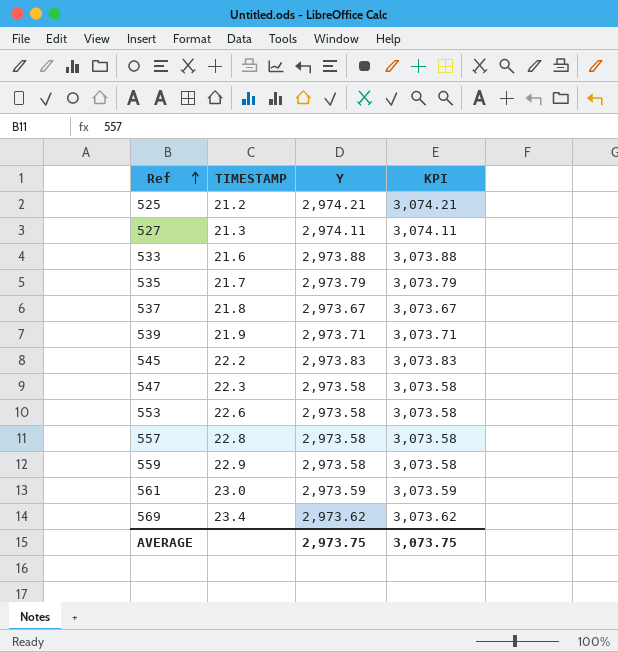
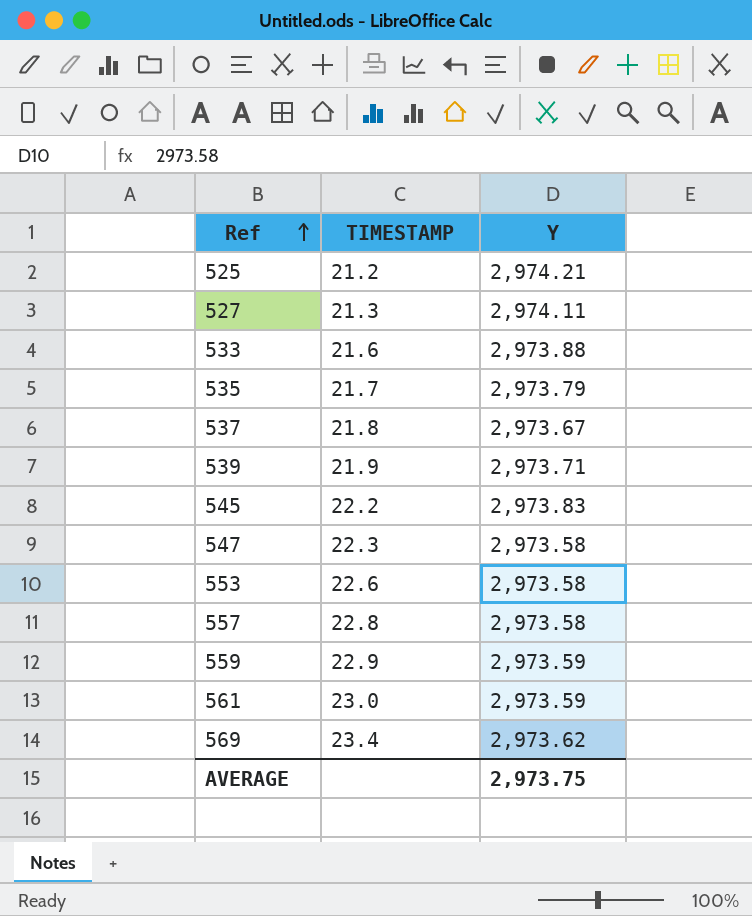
column KPI | formula: [Y] + 100 -> none
559 | Y: 2,973.58 -> 2,973.59

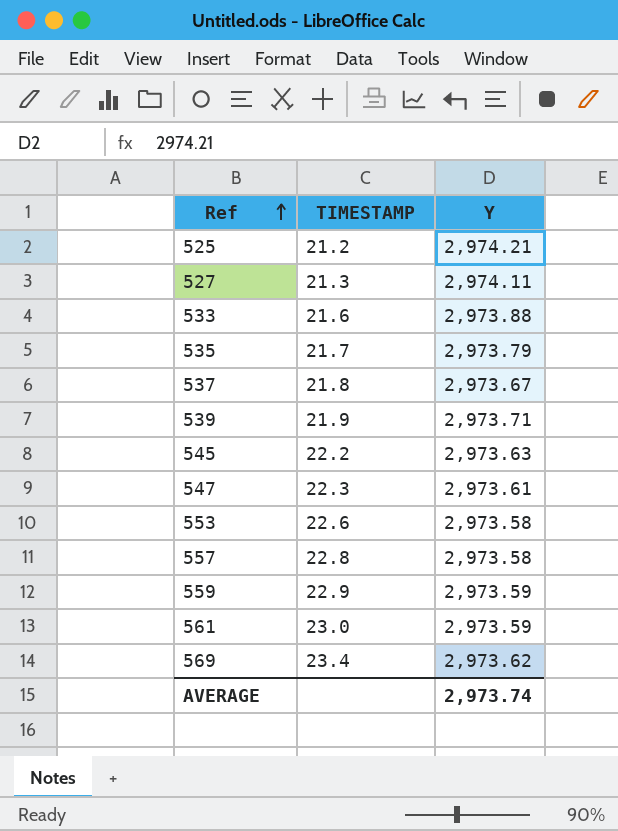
545 | Y: 2,973.83 -> 2,973.63
547 | Y: 2,973.58 -> 2,973.61
AVERAGE | Y: 2,973.75 -> 2,973.74

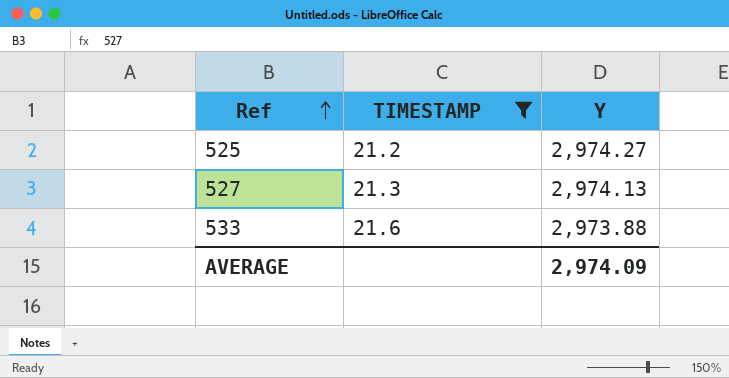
filter: none -> TIMESTAMP <= 21.6
525 | Y: 2,974.21 -> 2,974.27
527 | Y: 2,974.11 -> 2,974.13
AVERAGE | Y: 2,973.74 -> 2,974.09

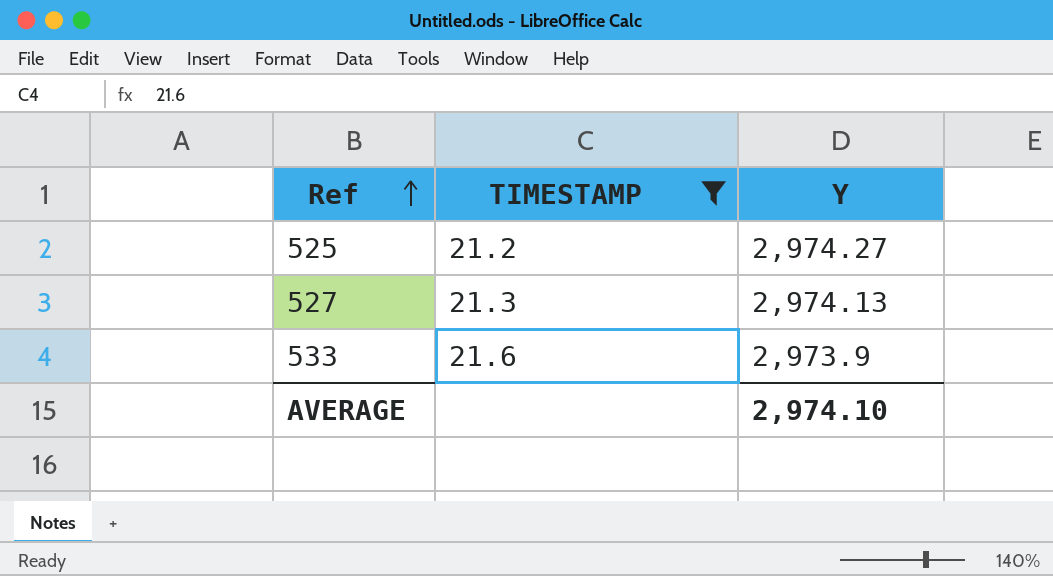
533 | Y: 2,973.88 -> 2,973.9
AVERAGE | Y: 2,974.09 -> 2,974.10

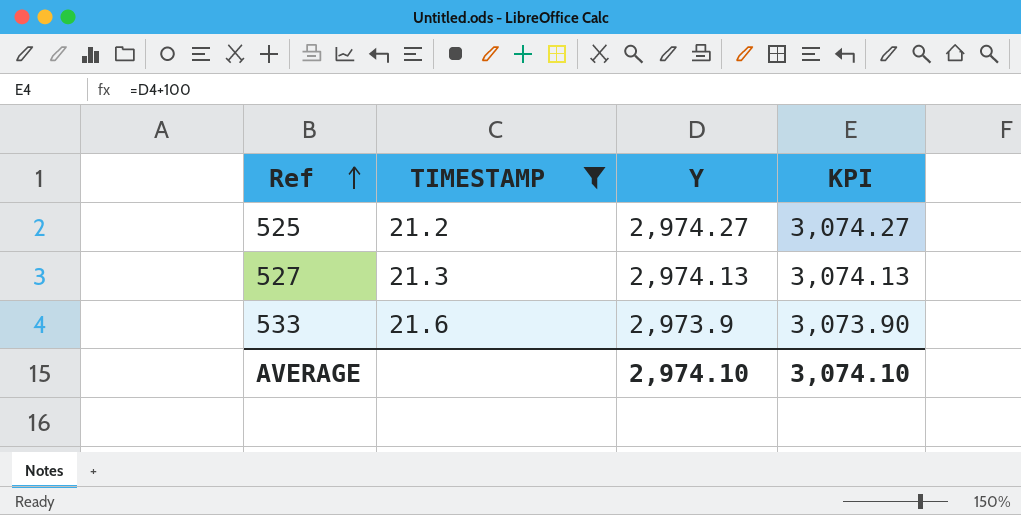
column KPI | formula: none -> [Y] + 100

